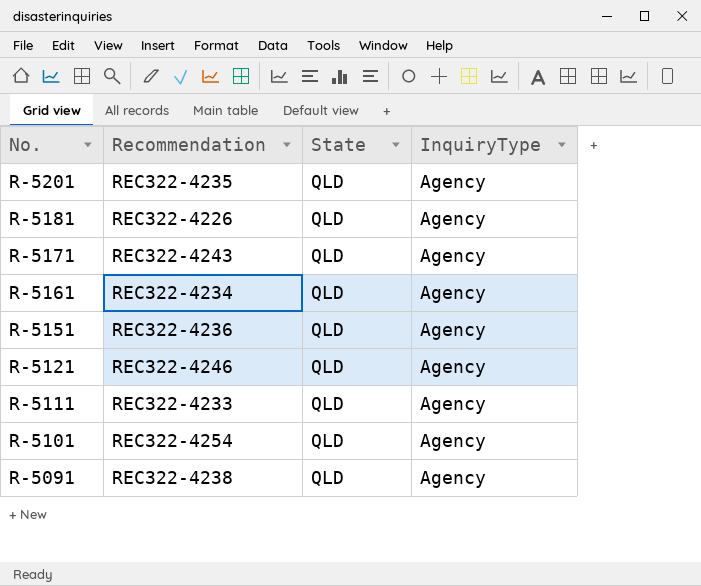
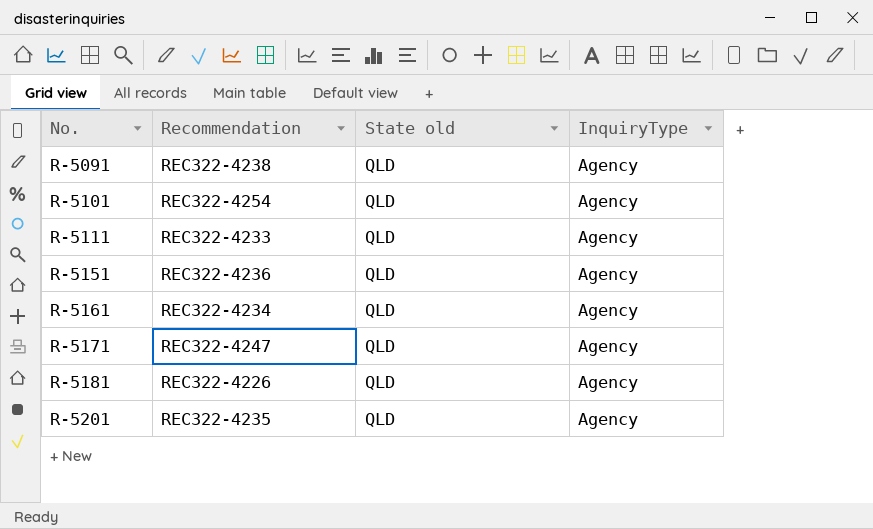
row order: No. descending -> No. ascending
column name: State -> State old
row R-5121: REC322-4246 | QLD | Agency -> none
R-5171 | Recommendation: REC322-4243 -> REC322-4247

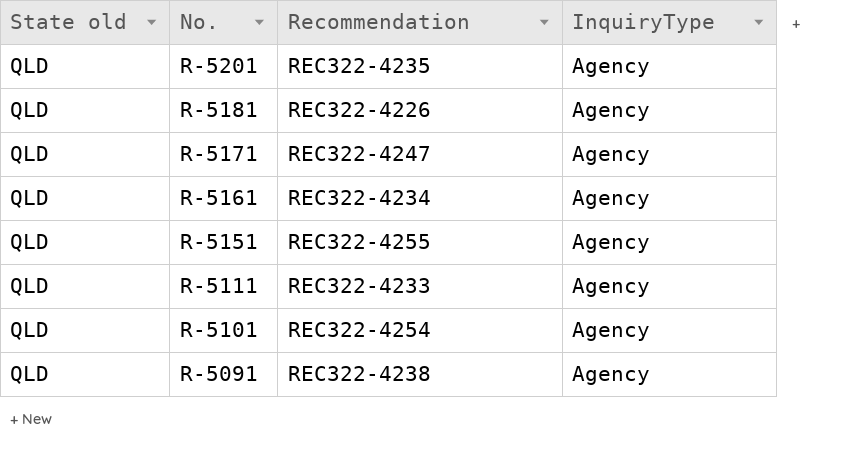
row order: No. ascending -> No. descending
column State old | position: 3 -> 1
R-5151 | Recommendation: REC322-4236 -> REC322-4255

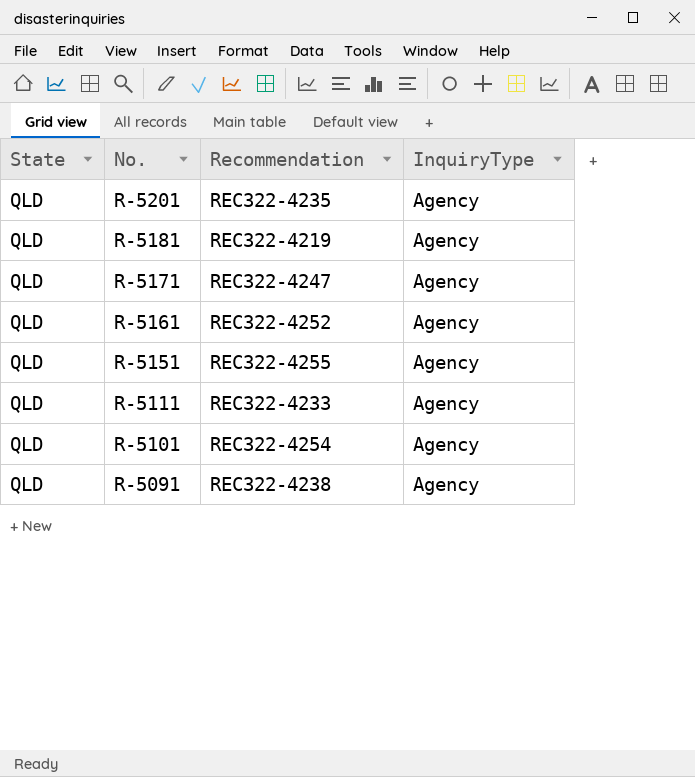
column name: State old -> State
R-5181 | Recommendation: REC322-4226 -> REC322-4219
R-5161 | Recommendation: REC322-4234 -> REC322-4252

